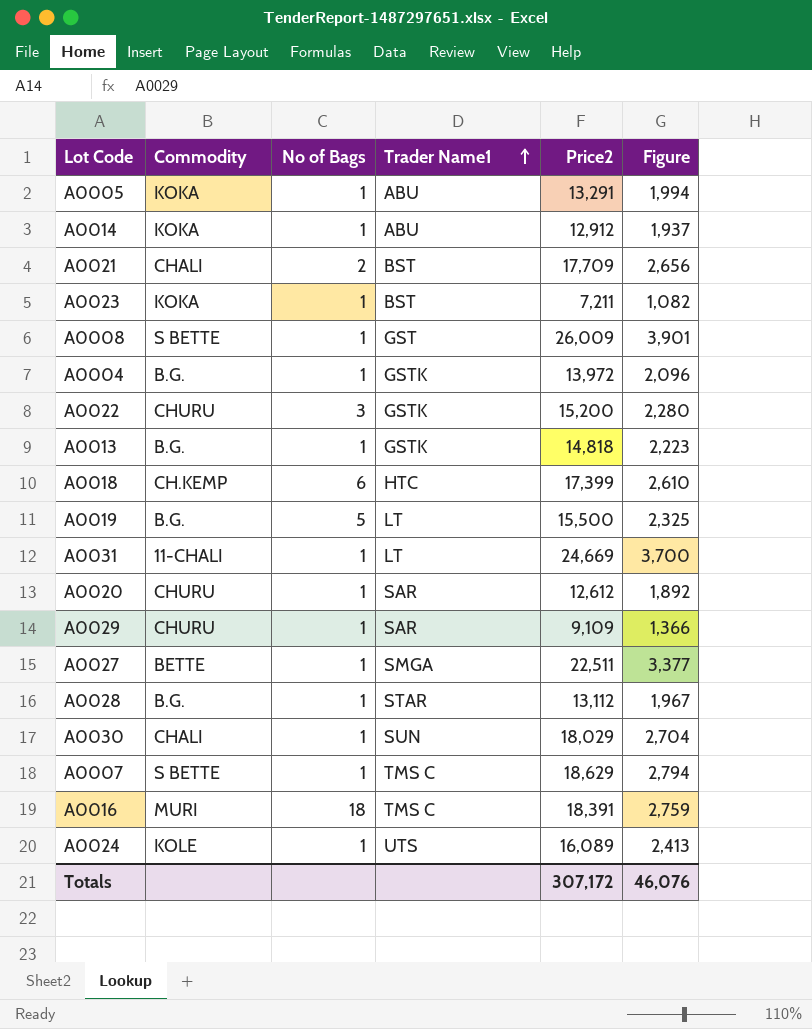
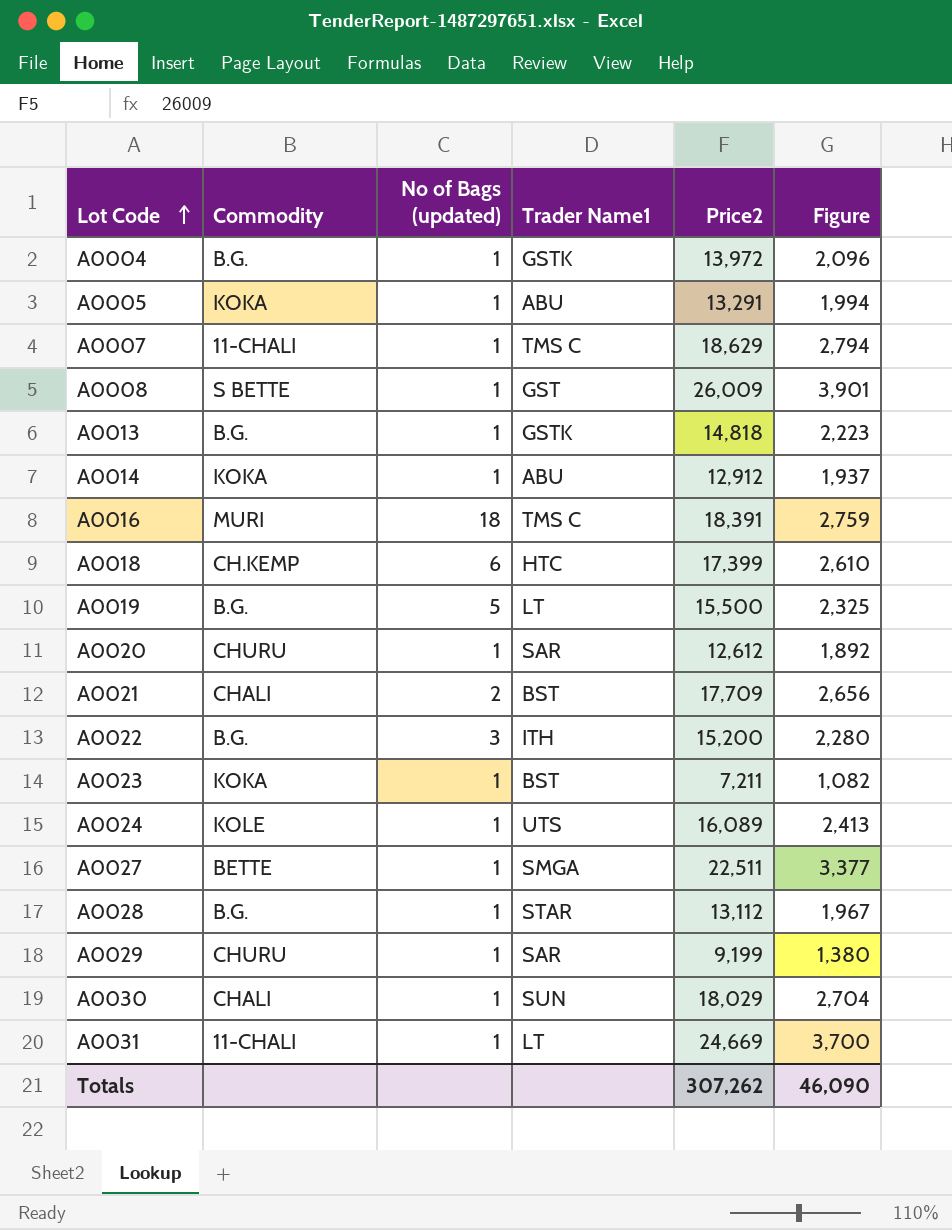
row order: Trader Name1 ascending -> Lot Code ascending
column name: No of Bags -> No of Bags (updated)
A0007 | Commodity: S BETTE -> 11-CHALI
A0022 | Commodity: CHURU -> B.G.
A0022 | Trader Name1: GSTK -> ITH
A0029 | Price2: 9,109 -> 9,199
A0029 | Figure: 1,366 -> 1,380
Totals | Price2: 307,172 -> 307,262
Totals | Figure: 46,076 -> 46,090

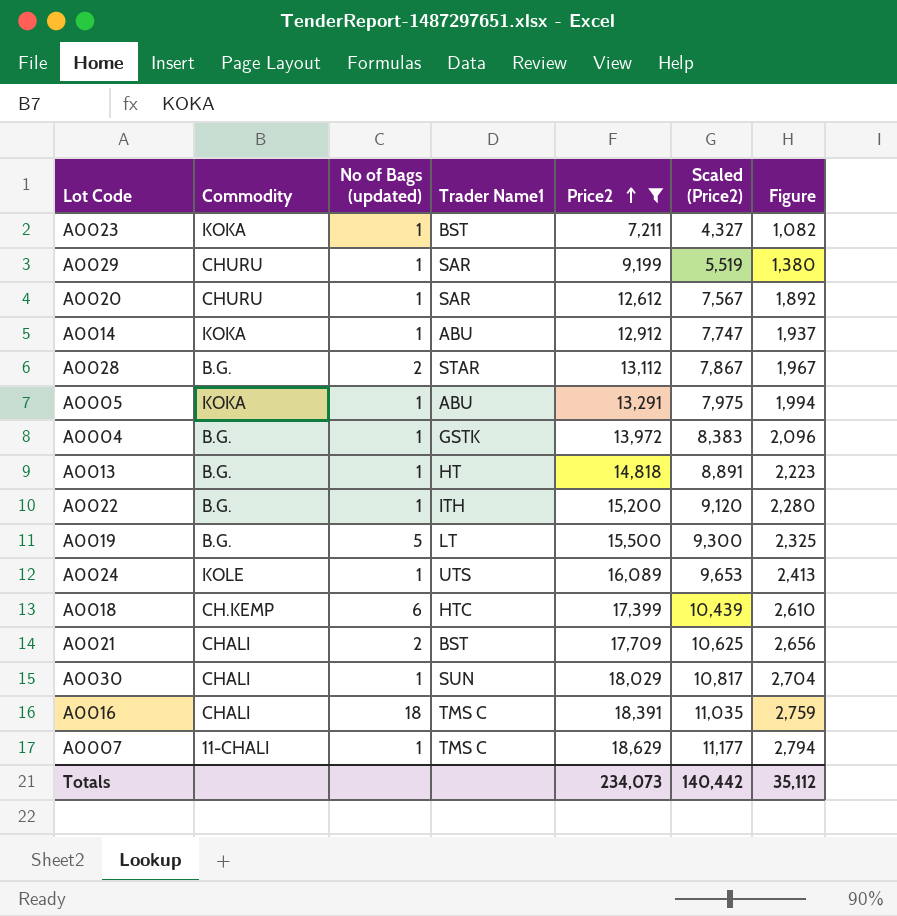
filter: none -> Price2 <= 18,629
row order: Lot Code ascending -> Price2 ascending
column Scaled (Price2) | formula: none -> [Price2] * 0.6
A0028 | No of Bags (updated): 1 -> 2
A0013 | Trader Name1: GSTK -> HT
A0022 | No of Bags (updated): 3 -> 1
A0016 | Commodity: MURI -> CHALI
Totals | Price2: 307,262 -> 234,073
Totals | Figure: 46,090 -> 35,112

